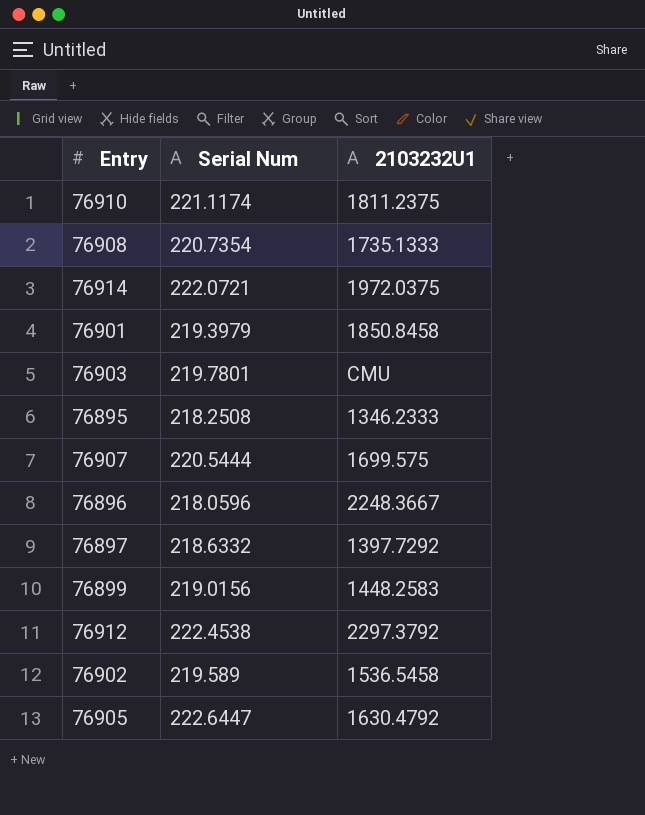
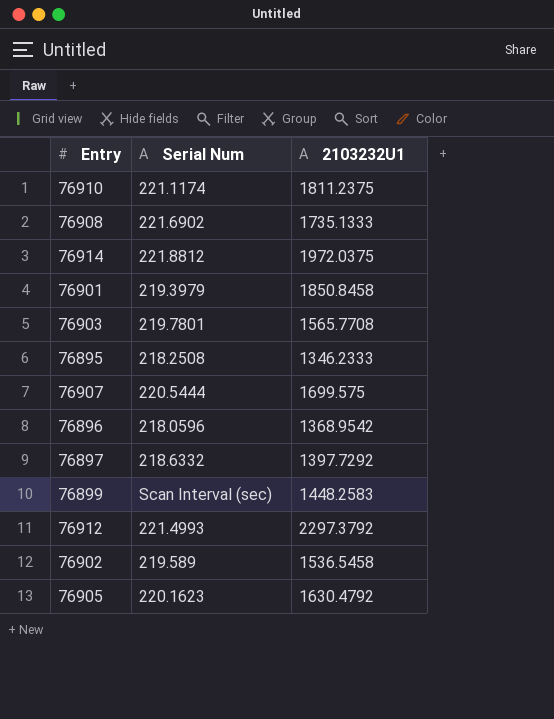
76908 | Serial Num: 220.7354 -> 221.6902
76914 | Serial Num: 222.0721 -> 221.8812
76903 | 2103232U1: CMU -> 1565.7708
76896 | 2103232U1: 2248.3667 -> 1368.9542
76899 | Serial Num: 219.0156 -> Scan Interval (sec)
76912 | Serial Num: 222.4538 -> 221.4993
76905 | Serial Num: 222.6447 -> 220.1623

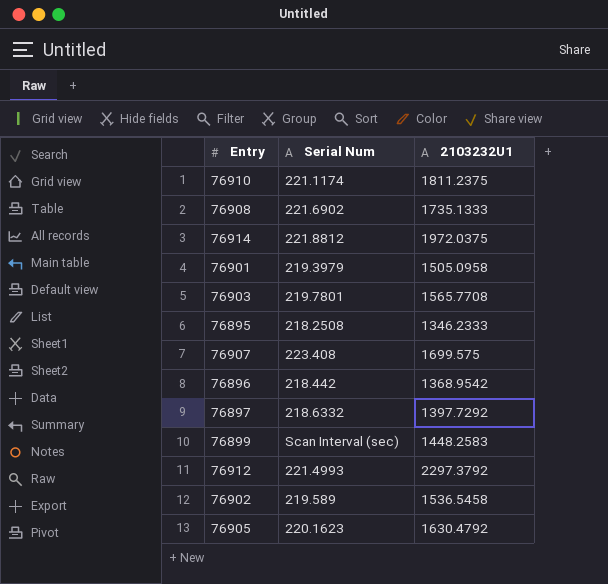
76901 | 2103232U1: 1850.8458 -> 1505.0958
76907 | Serial Num: 220.5444 -> 223.408
76896 | Serial Num: 218.0596 -> 218.442

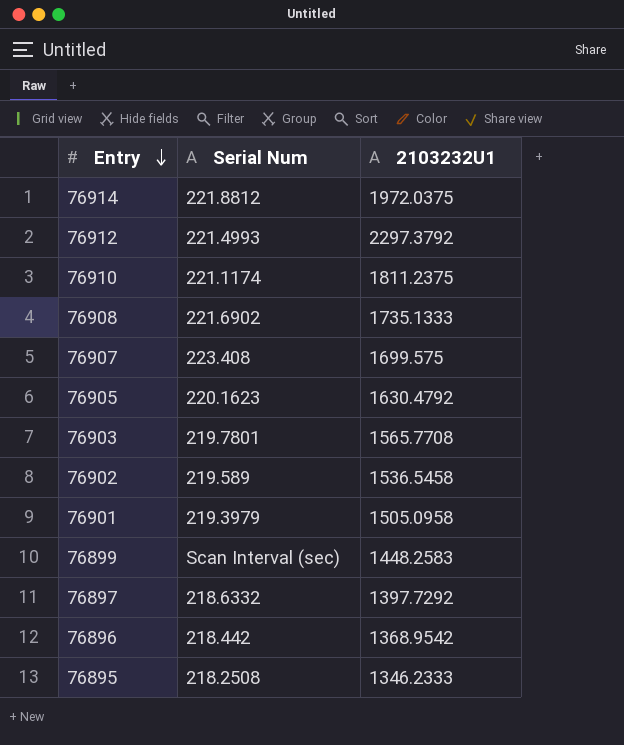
row order: none -> Entry descending

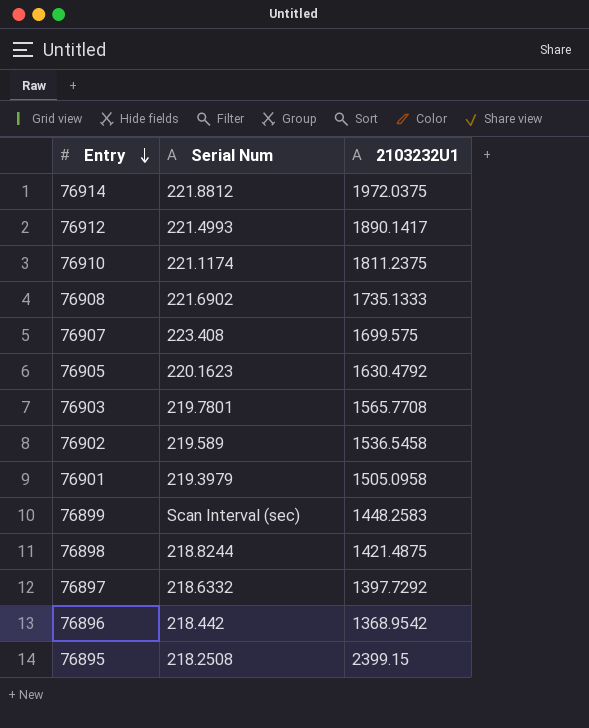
76912 | 2103232U1: 2297.3792 -> 1890.1417
row 76898: none -> 218.8244 | 1421.4875
76895 | 2103232U1: 1346.2333 -> 2399.15

